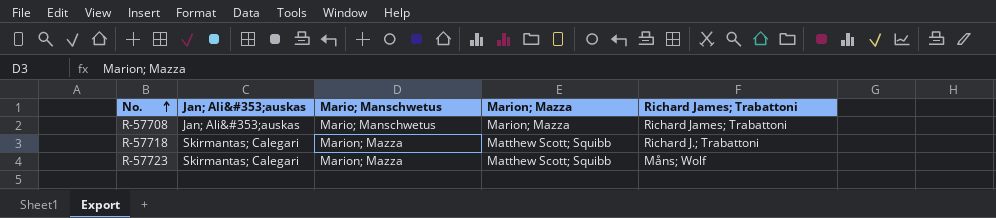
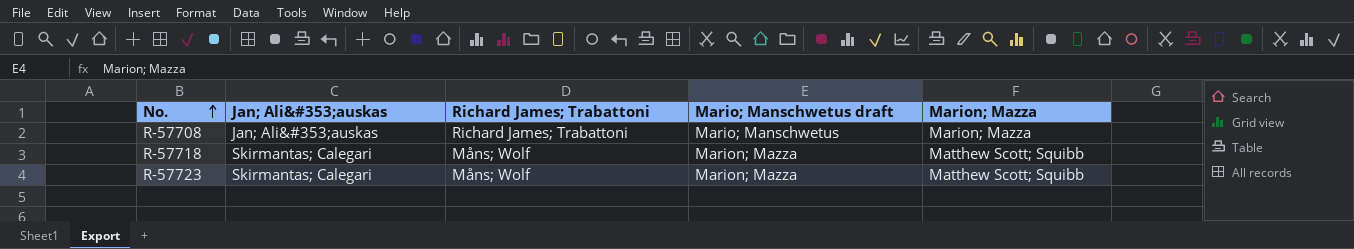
column Richard James; Trabattoni | position: 5 -> 3
column name: Mario; Manschwetus -> Mario; Manschwetus draft
R-57718 | Richard James; Trabattoni: Richard J.; Trabattoni -> Måns; Wolf

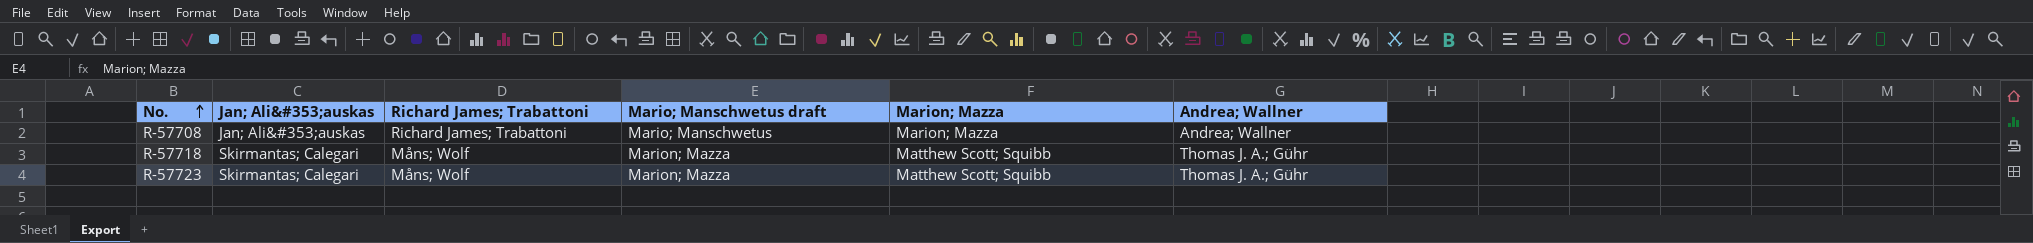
column Andrea; Wallner | position: none -> 6

